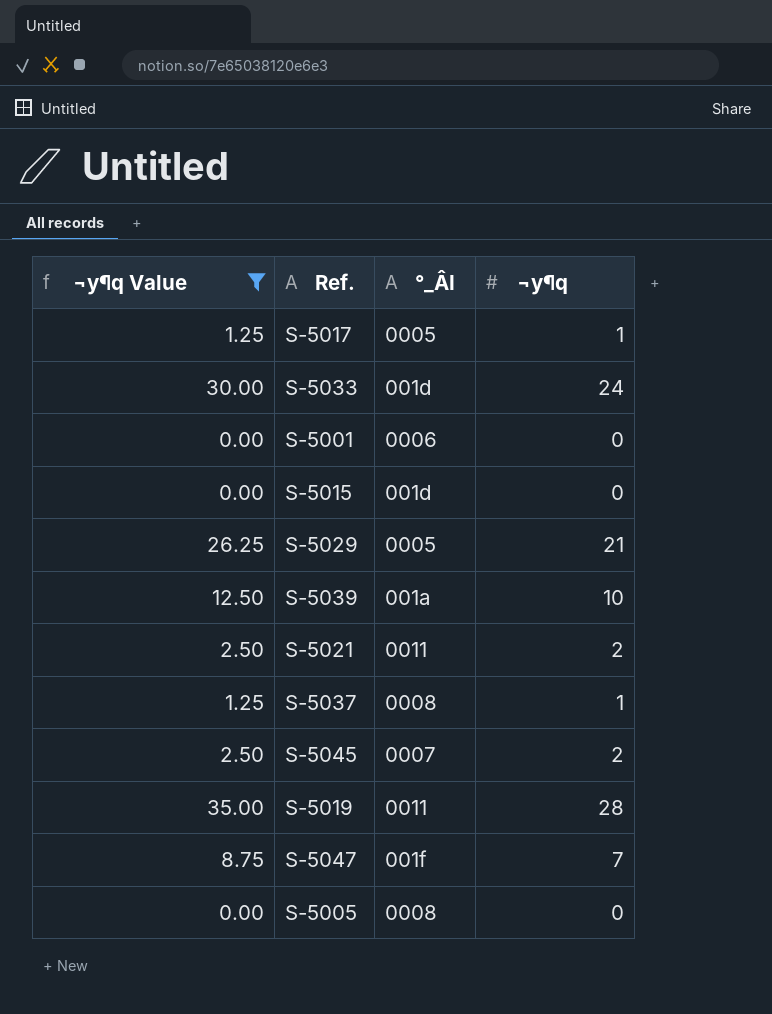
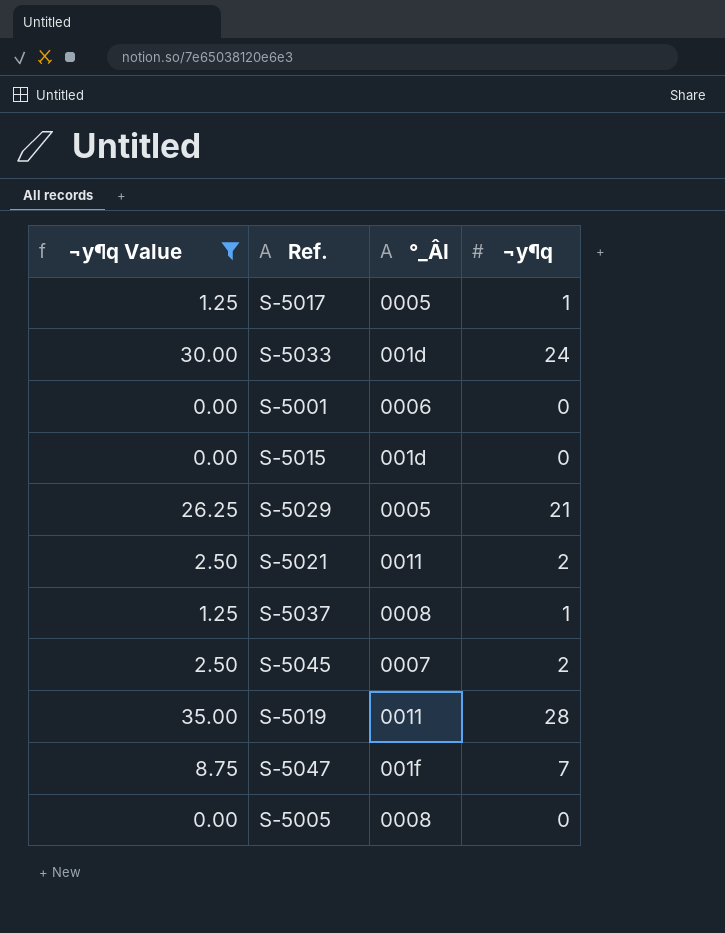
row S-5039: 12.50 | 001a | 10 -> none

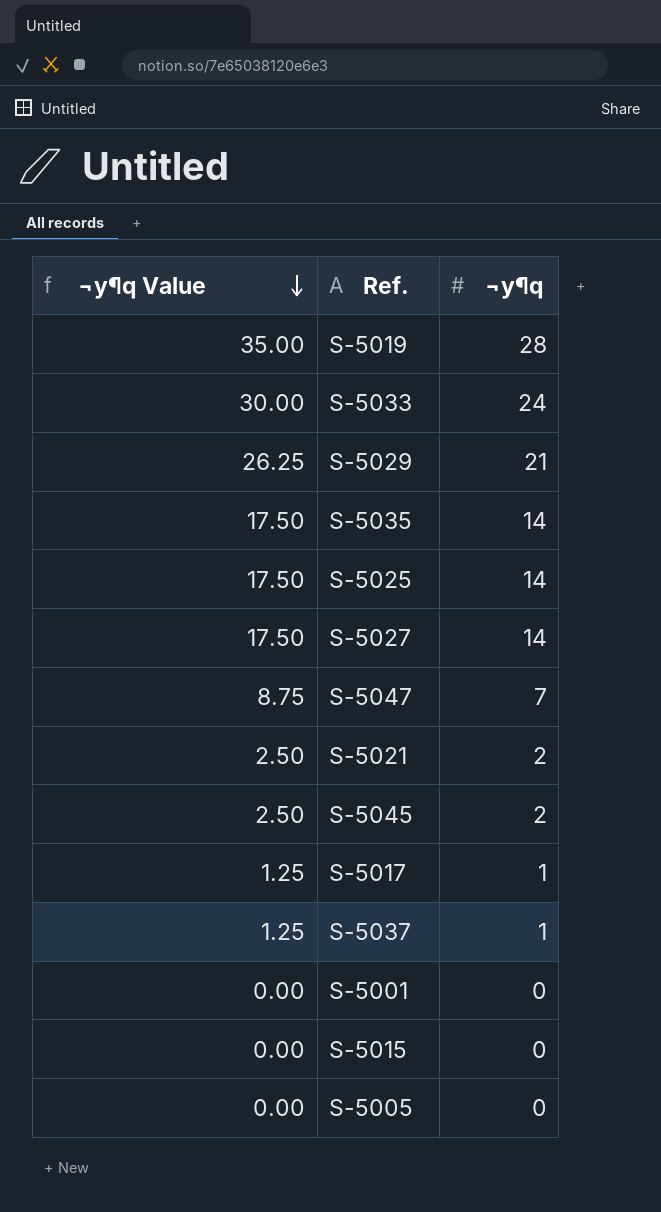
filter: ¬y¶q Value != 17.50 -> none
row order: none -> ¬y¶q Value descending
column °_ÂI | position: 3 -> none

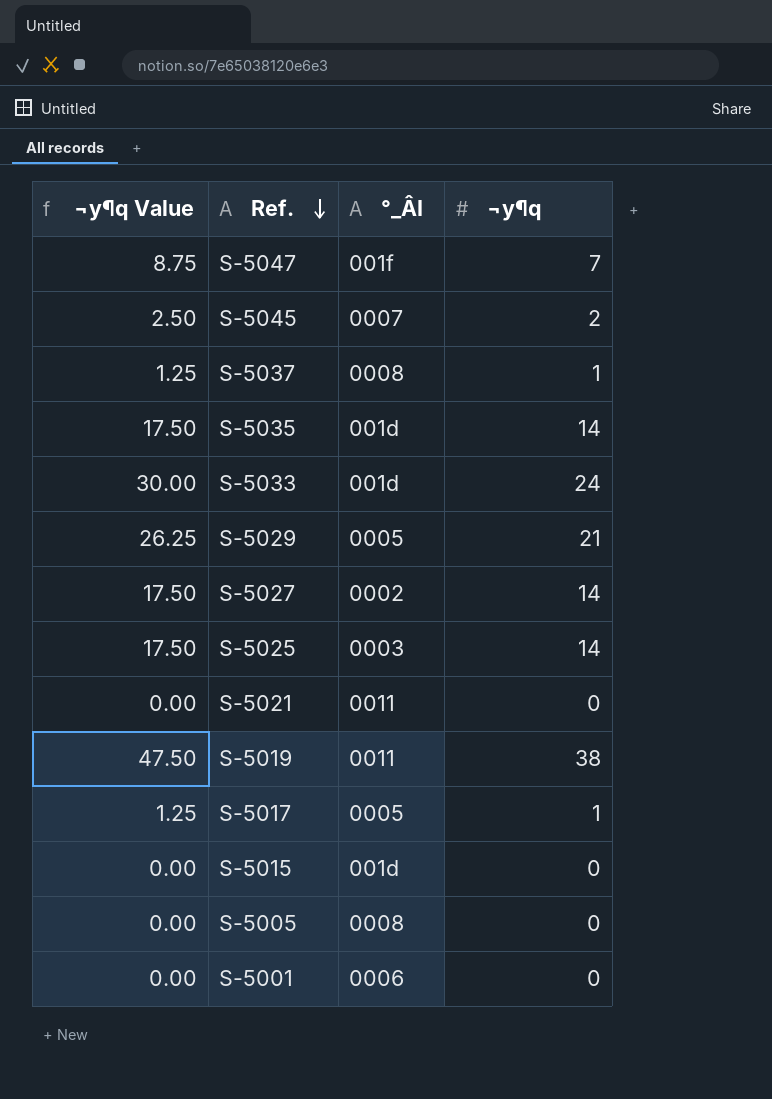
row order: ¬y¶q Value descending -> Ref. descending
column °_ÂI | position: none -> 3
S-5021 | ¬y¶q Value: 2.50 -> 0.00
S-5021 | ¬y¶q: 2 -> 0
S-5019 | ¬y¶q Value: 35.00 -> 47.50
S-5019 | ¬y¶q: 28 -> 38

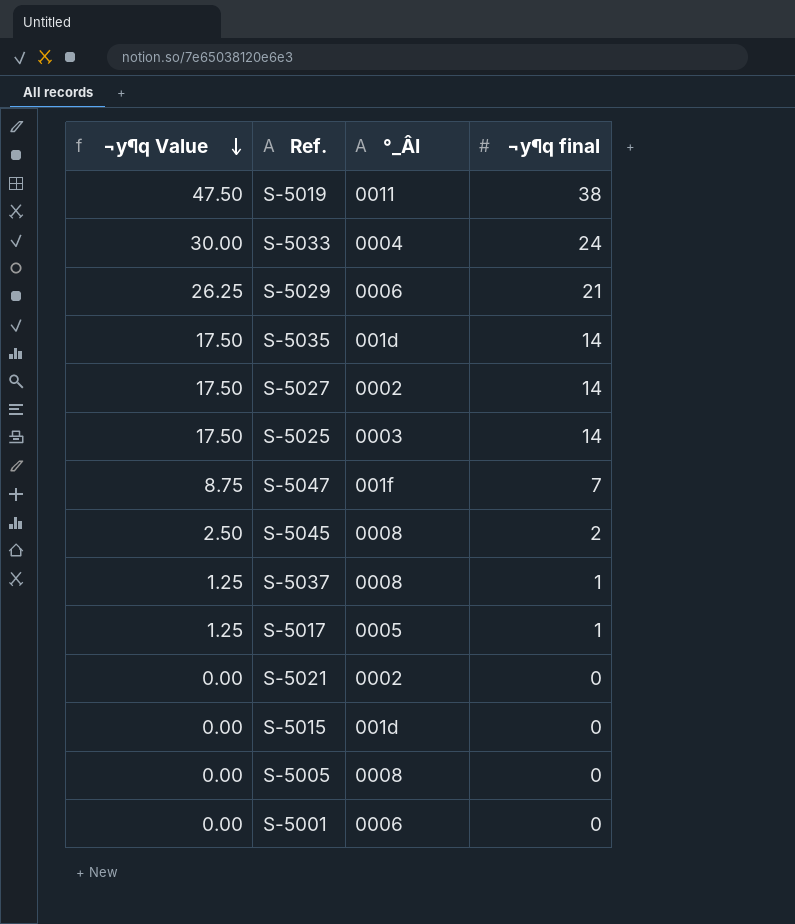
row order: Ref. descending -> ¬y¶q Value descending
column name: ¬y¶q -> ¬y¶q final
S-5033 | °_ÂI: 001d -> 0004
S-5029 | °_ÂI: 0005 -> 0006
S-5045 | °_ÂI: 0007 -> 0008
S-5021 | °_ÂI: 0011 -> 0002

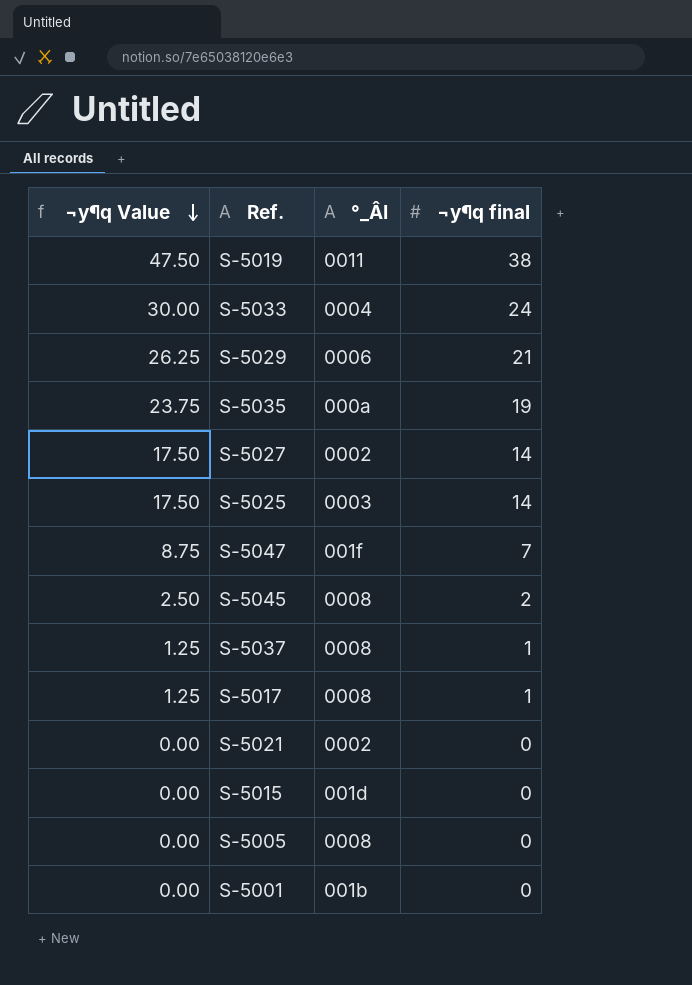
S-5035 | ¬y¶q Value: 17.50 -> 23.75
S-5035 | °_ÂI: 001d -> 000a
S-5035 | ¬y¶q final: 14 -> 19
S-5017 | °_ÂI: 0005 -> 0008
S-5001 | °_ÂI: 0006 -> 001b

